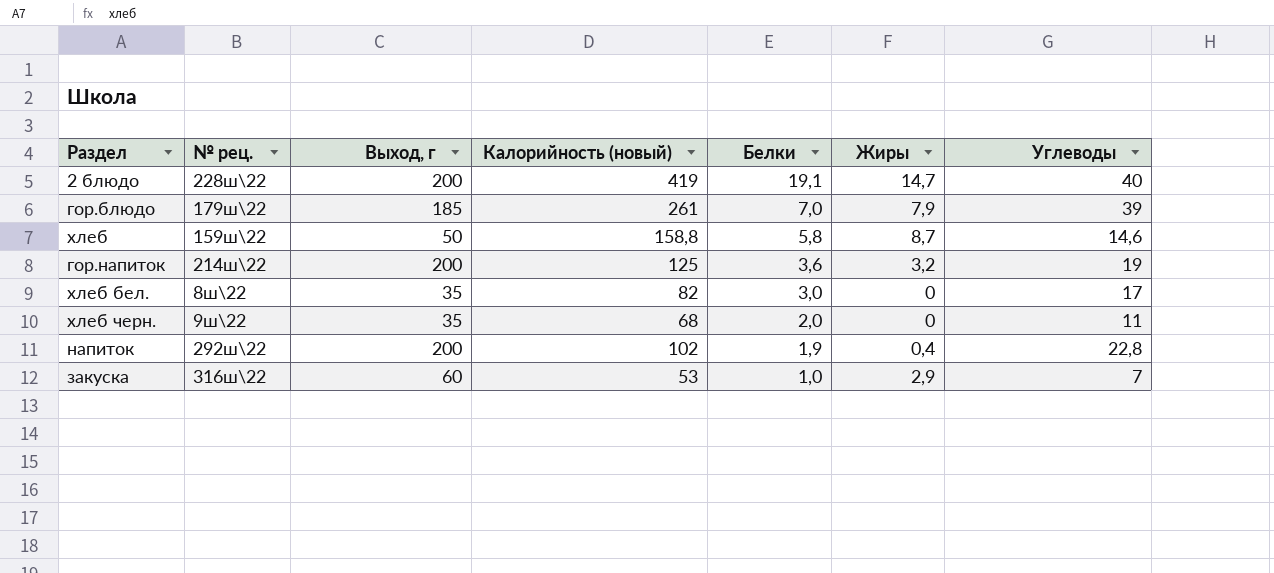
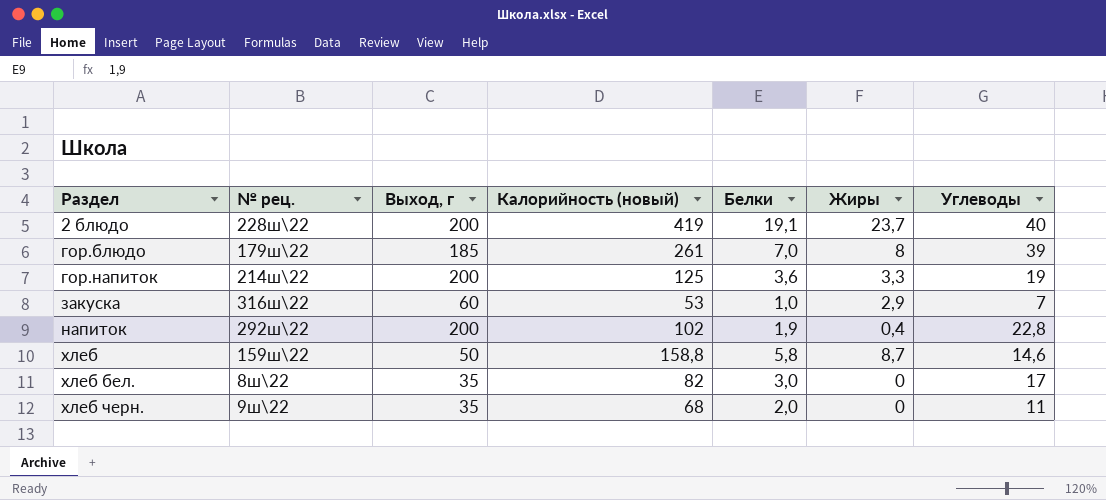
row order: Белки descending -> Раздел ascending
2 блюдо | Жиры: 14,7 -> 23,7
гор.блюдо | Жиры: 7,9 -> 8
гор.напиток | Жиры: 3,2 -> 3,3

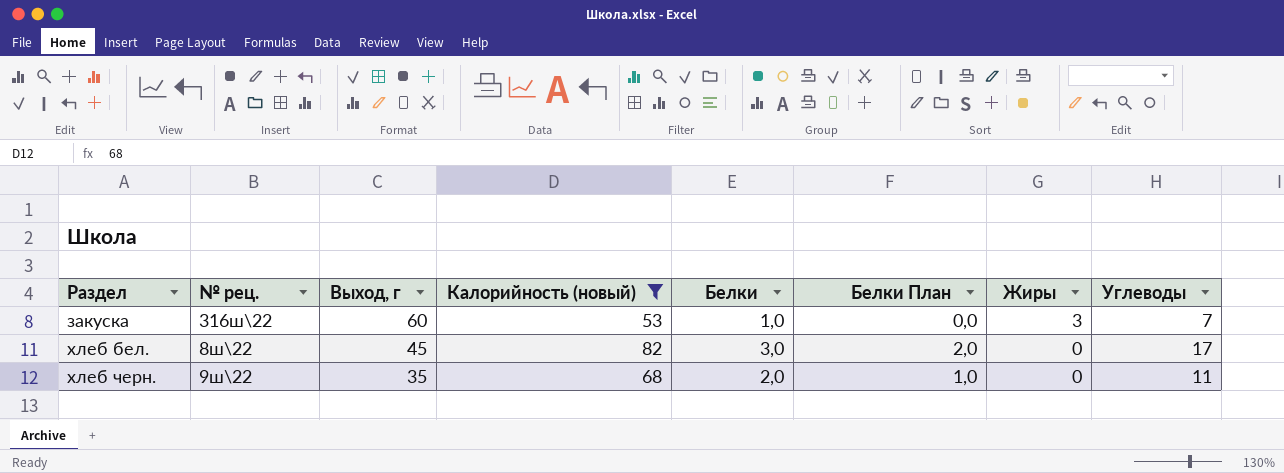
filter: none -> Калорийность (новый) <= 82
column Белки План | formula: none -> [Белки] - 1
закуска | Жиры: 2,9 -> 3
хлеб бел. | Выход, г: 35 -> 45

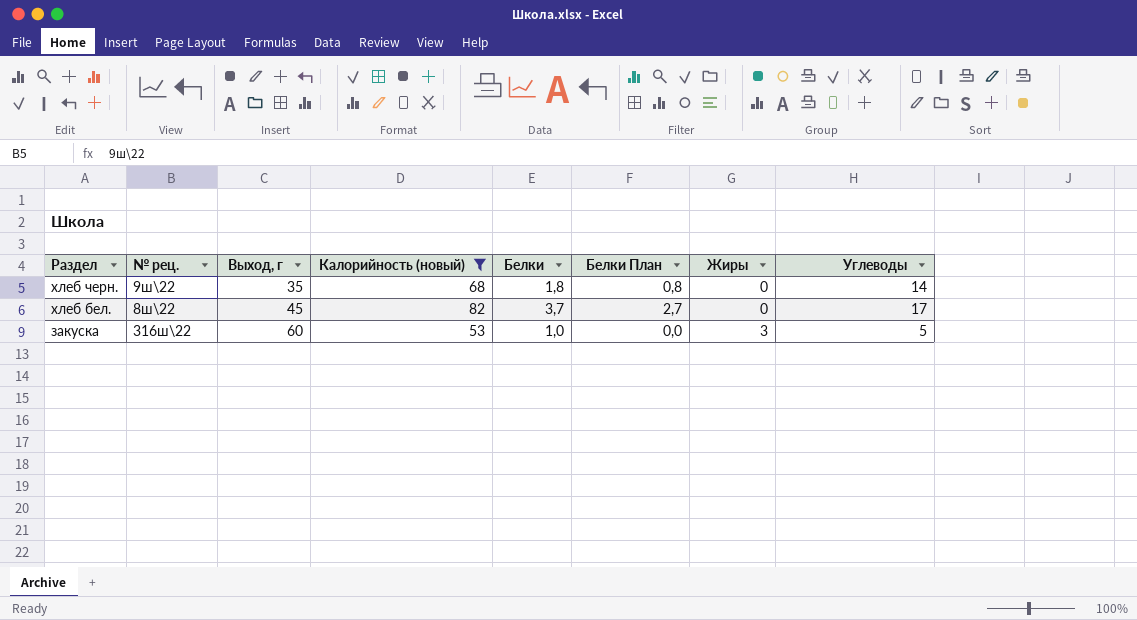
row order: Раздел ascending -> Раздел descending
хлеб черн. | Белки: 2,0 -> 1,8
хлеб черн. | Белки План: 1,0 -> 0,8
хлеб черн. | Углеводы: 11 -> 14
хлеб бел. | Белки: 3,0 -> 3,7
хлеб бел. | Белки План: 2,0 -> 2,7
закуска | Углеводы: 7 -> 5

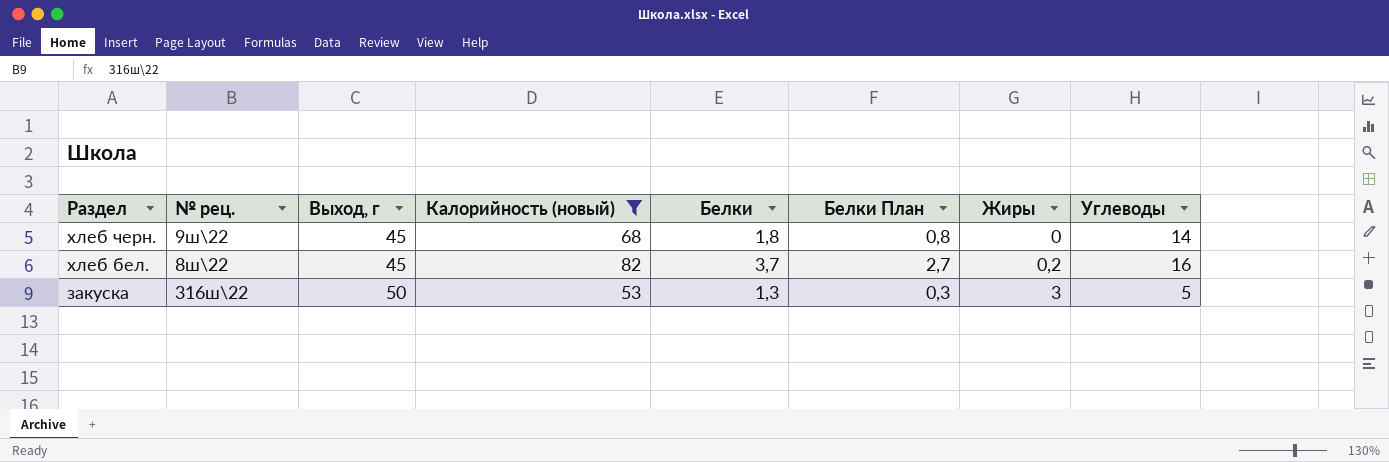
хлеб черн. | Выход, г: 35 -> 45
хлеб бел. | Жиры: 0 -> 0,2
хлеб бел. | Углеводы: 17 -> 16
закуска | Выход, г: 60 -> 50
закуска | Белки: 1,0 -> 1,3
закуска | Белки План: 0,0 -> 0,3

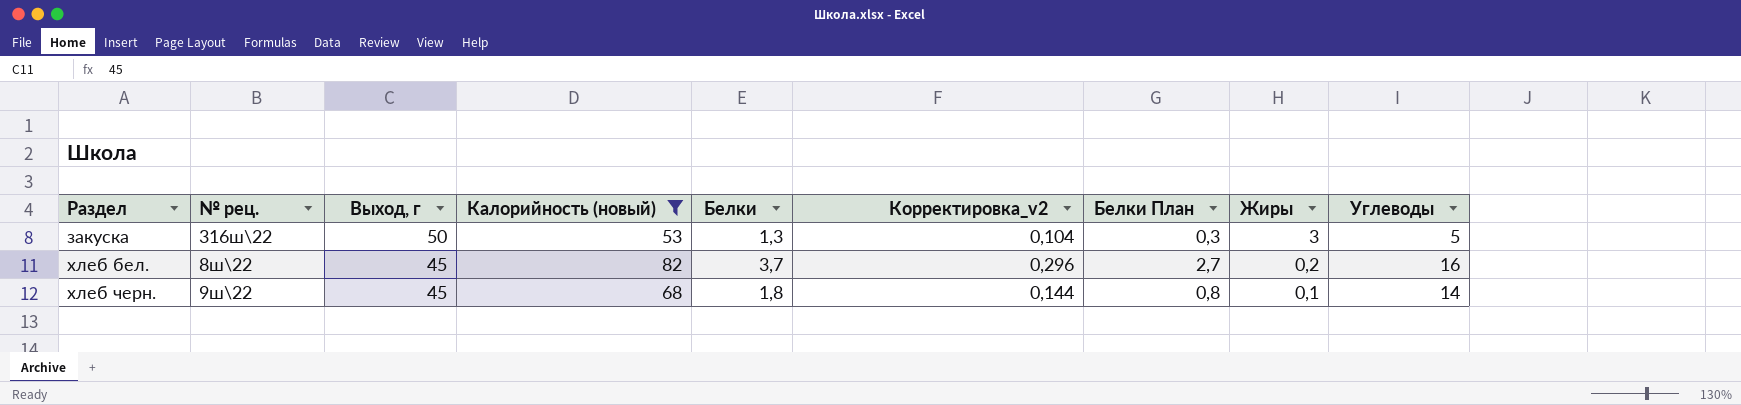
row order: Раздел descending -> Раздел ascending
column Корректировка_v2 | formula: none -> [Белки] * 0,08
хлеб черн. | Жиры: 0 -> 0,1

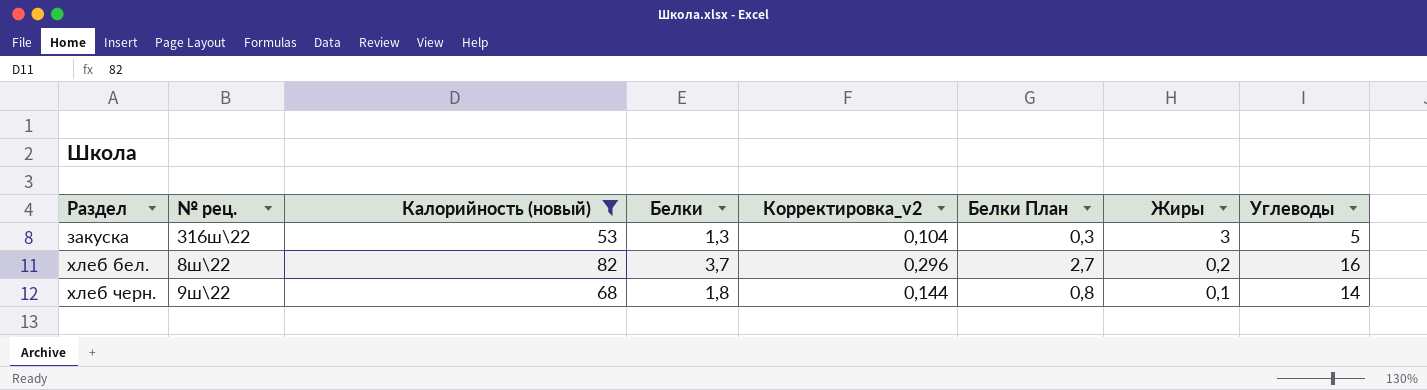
column Выход, г | position: 3 -> none

